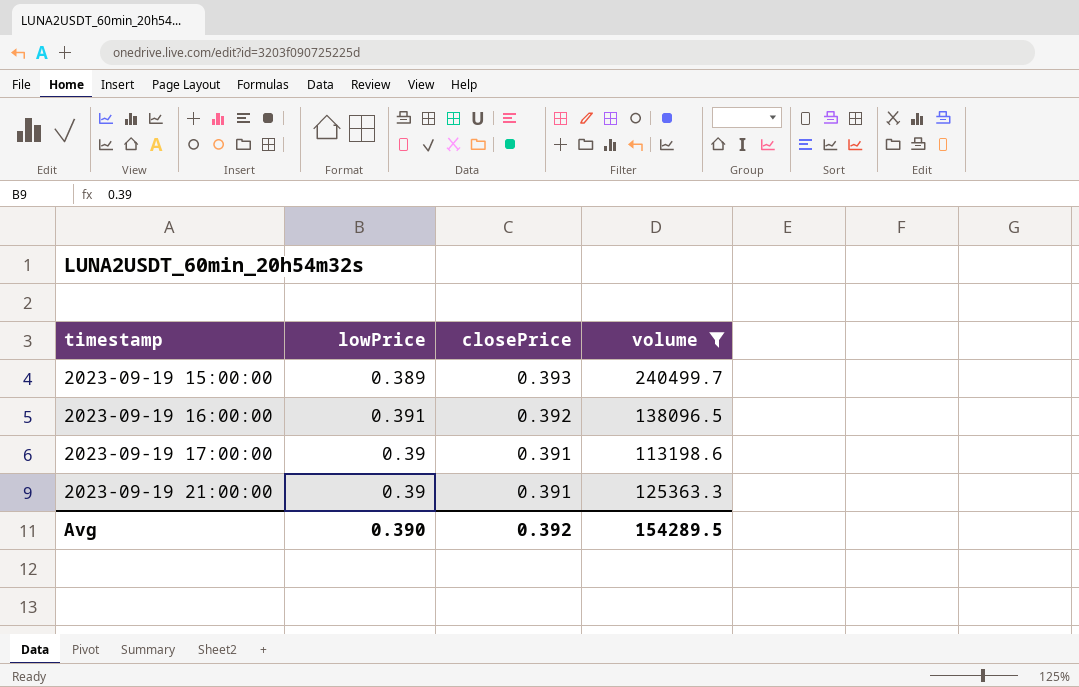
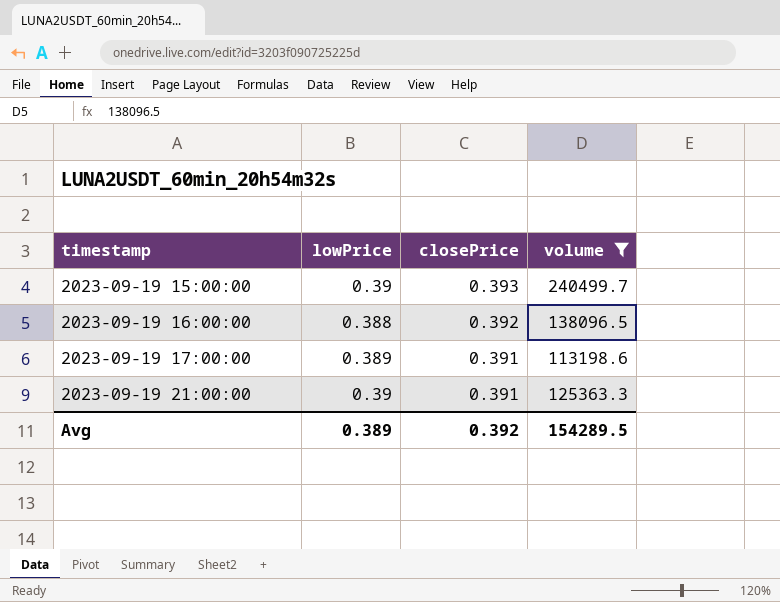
2023-09-19 15:00:00 | lowPrice: 0.389 -> 0.39
2023-09-19 16:00:00 | lowPrice: 0.391 -> 0.388
2023-09-19 17:00:00 | lowPrice: 0.39 -> 0.389
Avg | lowPrice: 0.390 -> 0.389

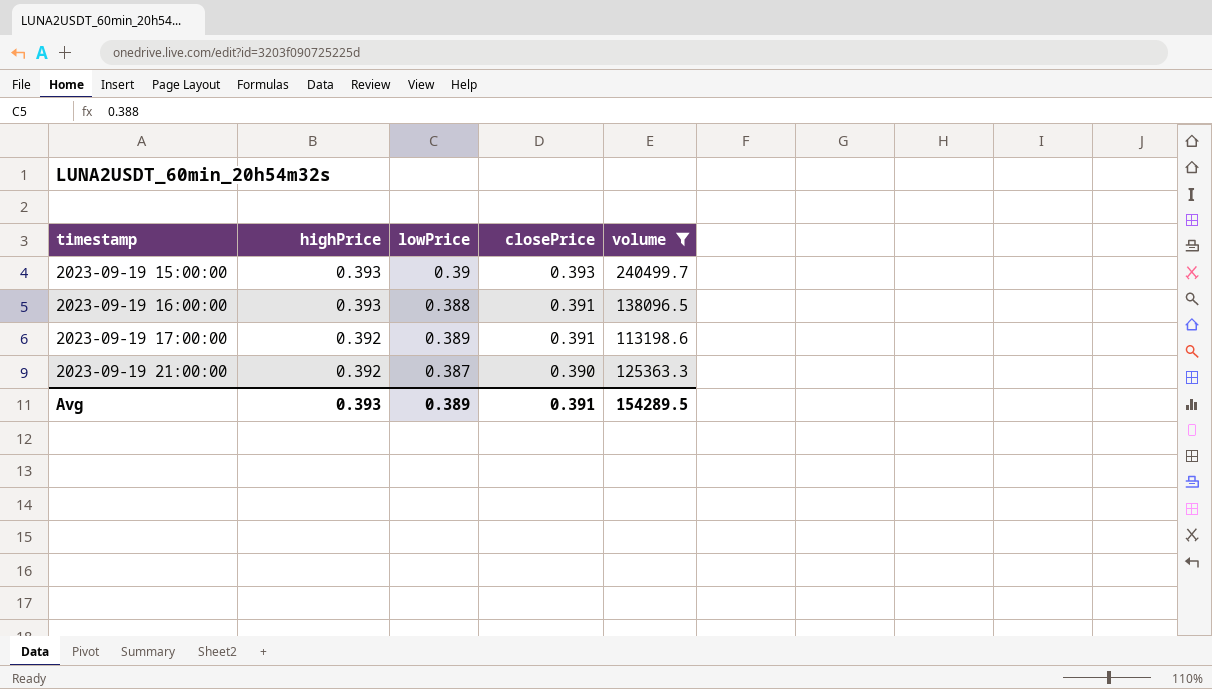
column highPrice | position: none -> 2
2023-09-19 16:00:00 | closePrice: 0.392 -> 0.391
2023-09-19 21:00:00 | lowPrice: 0.39 -> 0.387
2023-09-19 21:00:00 | closePrice: 0.391 -> 0.390
Avg | closePrice: 0.392 -> 0.391

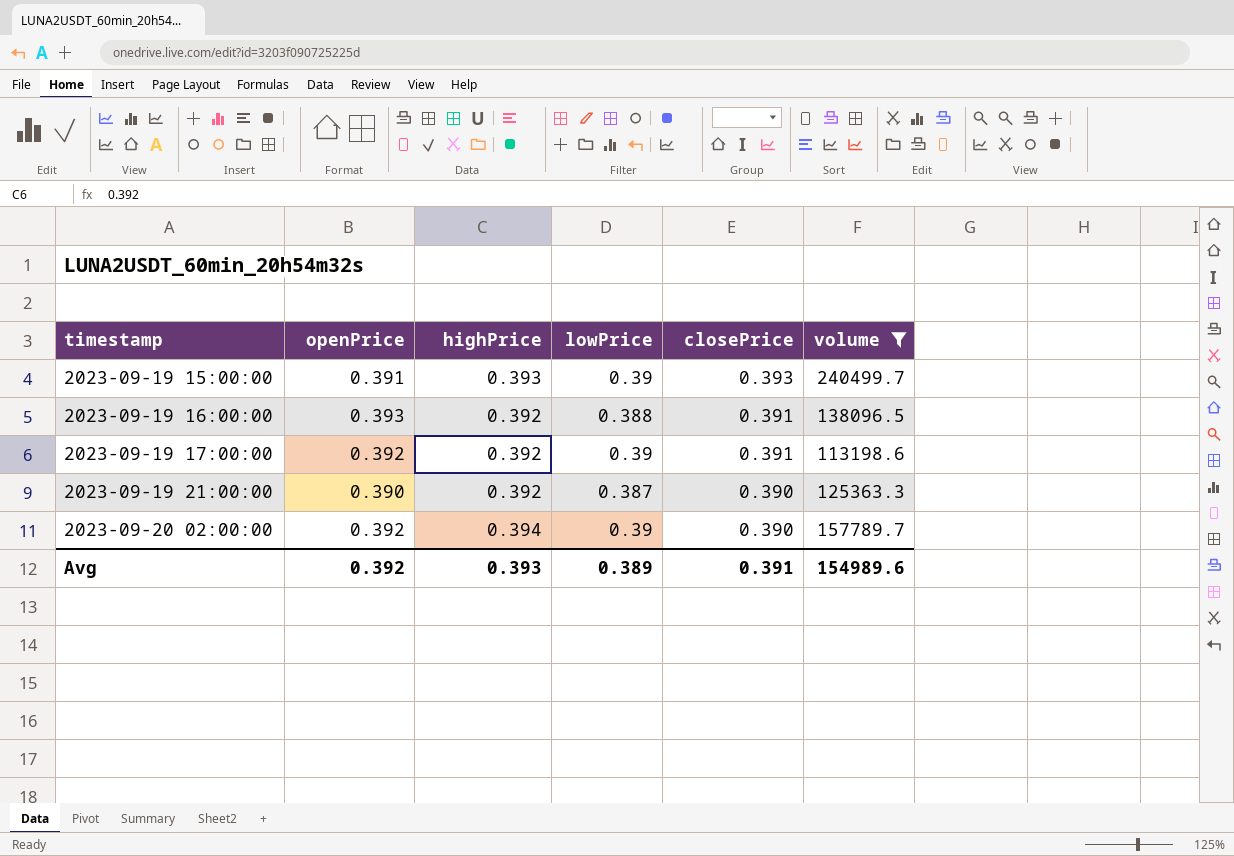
column openPrice | position: none -> 2
2023-09-19 16:00:00 | highPrice: 0.393 -> 0.392
2023-09-19 17:00:00 | lowPrice: 0.389 -> 0.39
row 2023-09-20 02:00:00: none -> 0.392 | 0.394 | 0.39 | 0.390 | 157789.7
Avg | volume: 154289.5 -> 154989.6

